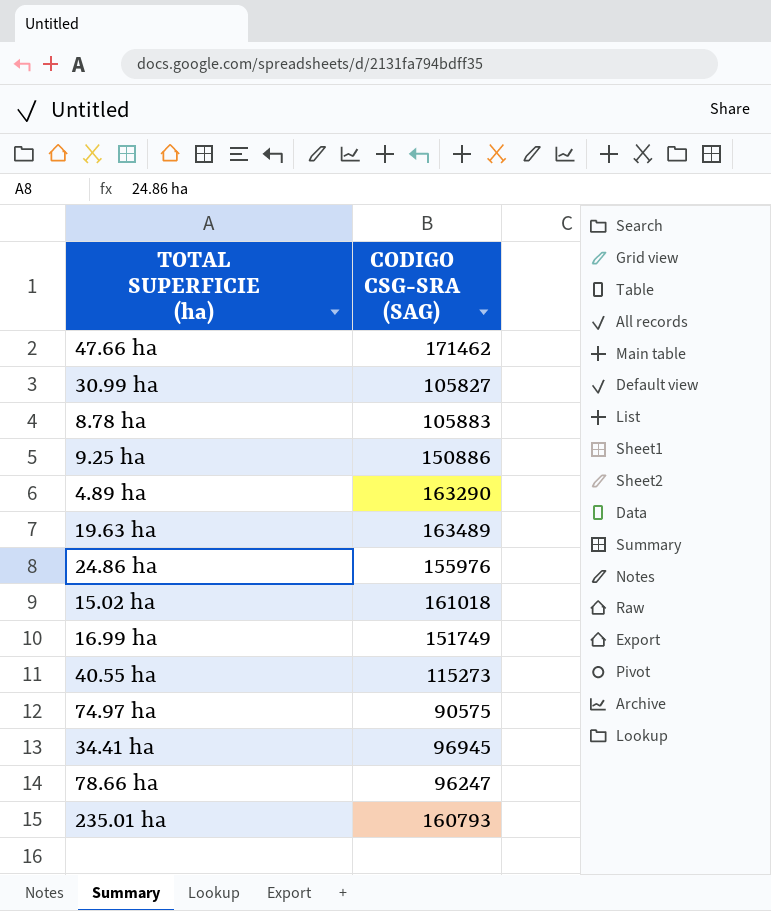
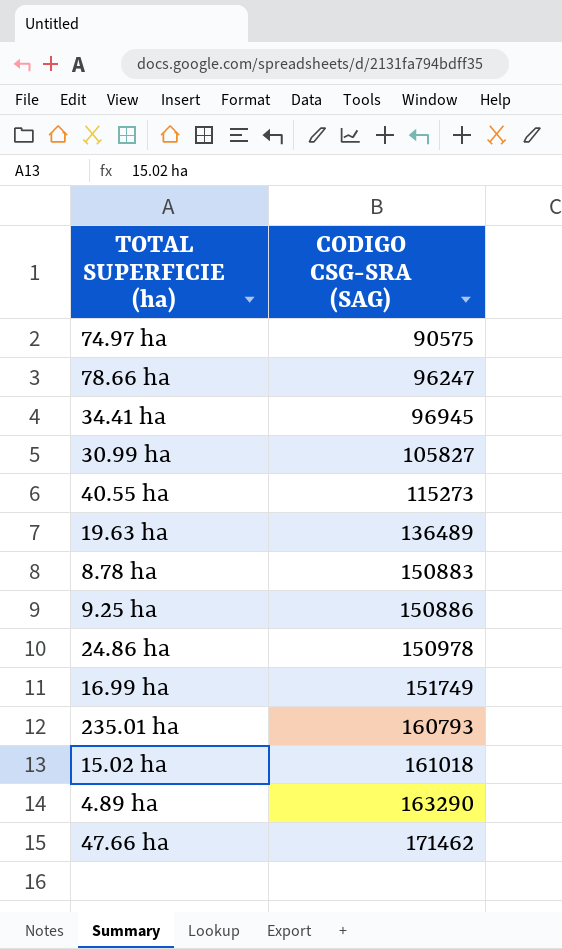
row order: none -> CODIGO CSG-SRA (SAG) ascending
19.63 ha | CODIGO CSG-SRA (SAG): 163489 -> 136489
8.78 ha | CODIGO CSG-SRA (SAG): 105883 -> 150883
24.86 ha | CODIGO CSG-SRA (SAG): 155976 -> 150978

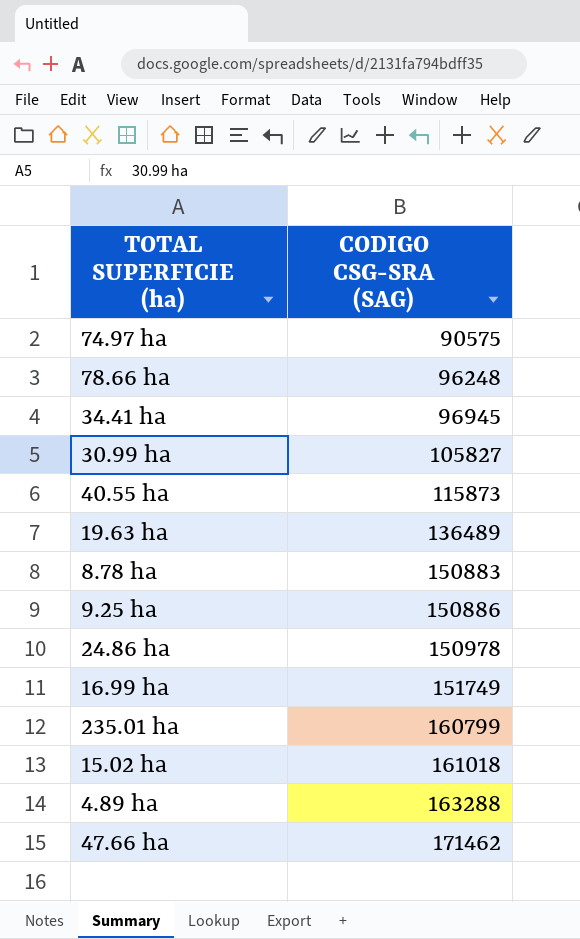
78.66 ha | CODIGO CSG-SRA (SAG): 96247 -> 96248
40.55 ha | CODIGO CSG-SRA (SAG): 115273 -> 115873
235.01 ha | CODIGO CSG-SRA (SAG): 160793 -> 160799
4.89 ha | CODIGO CSG-SRA (SAG): 163290 -> 163288

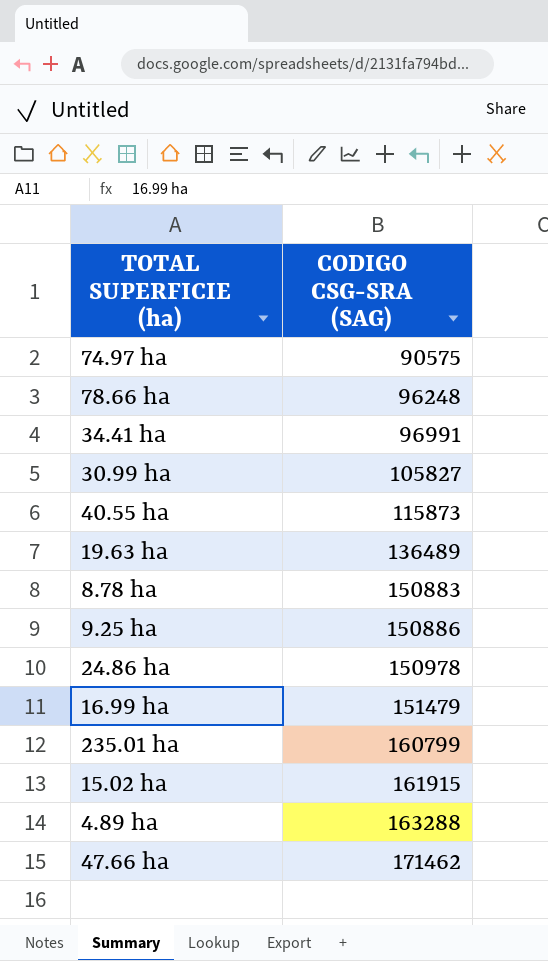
34.41 ha | CODIGO CSG-SRA (SAG): 96945 -> 96991
16.99 ha | CODIGO CSG-SRA (SAG): 151749 -> 151479
15.02 ha | CODIGO CSG-SRA (SAG): 161018 -> 161915

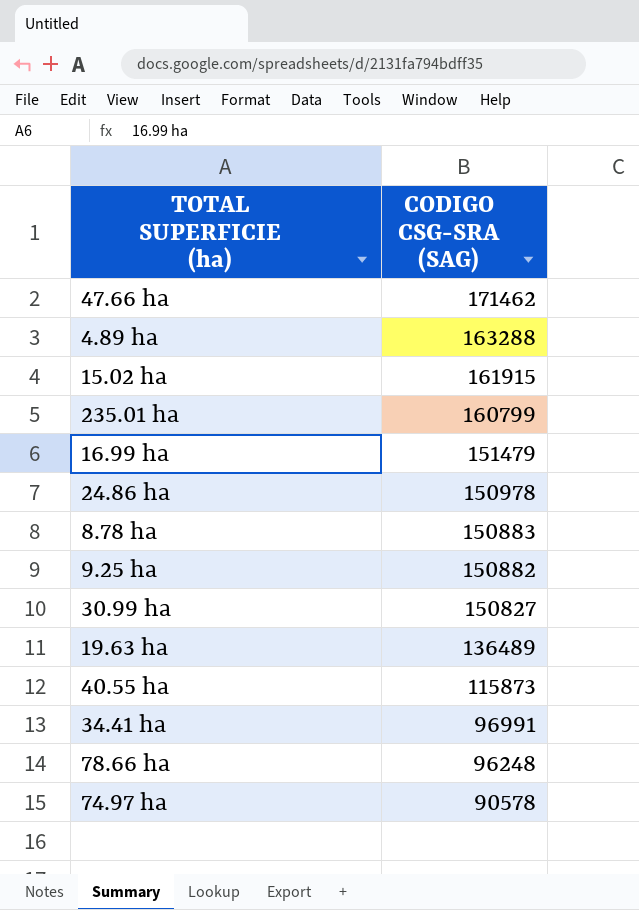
row order: CODIGO CSG-SRA (SAG) ascending -> CODIGO CSG-SRA (SAG) descending
9.25 ha | CODIGO CSG-SRA (SAG): 150886 -> 150882
30.99 ha | CODIGO CSG-SRA (SAG): 105827 -> 150827
74.97 ha | CODIGO CSG-SRA (SAG): 90575 -> 90578

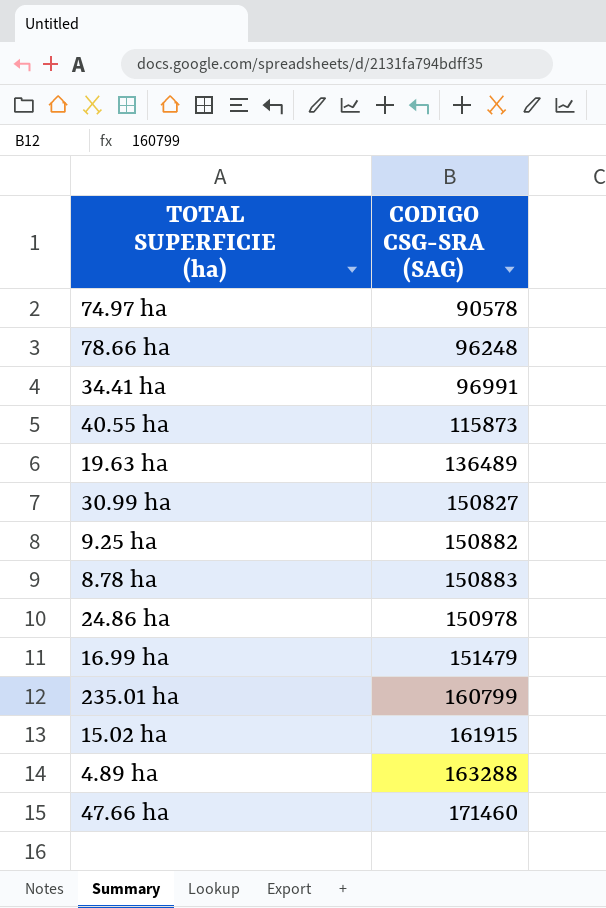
row order: CODIGO CSG-SRA (SAG) descending -> CODIGO CSG-SRA (SAG) ascending
47.66 ha | CODIGO CSG-SRA (SAG): 171462 -> 171460

